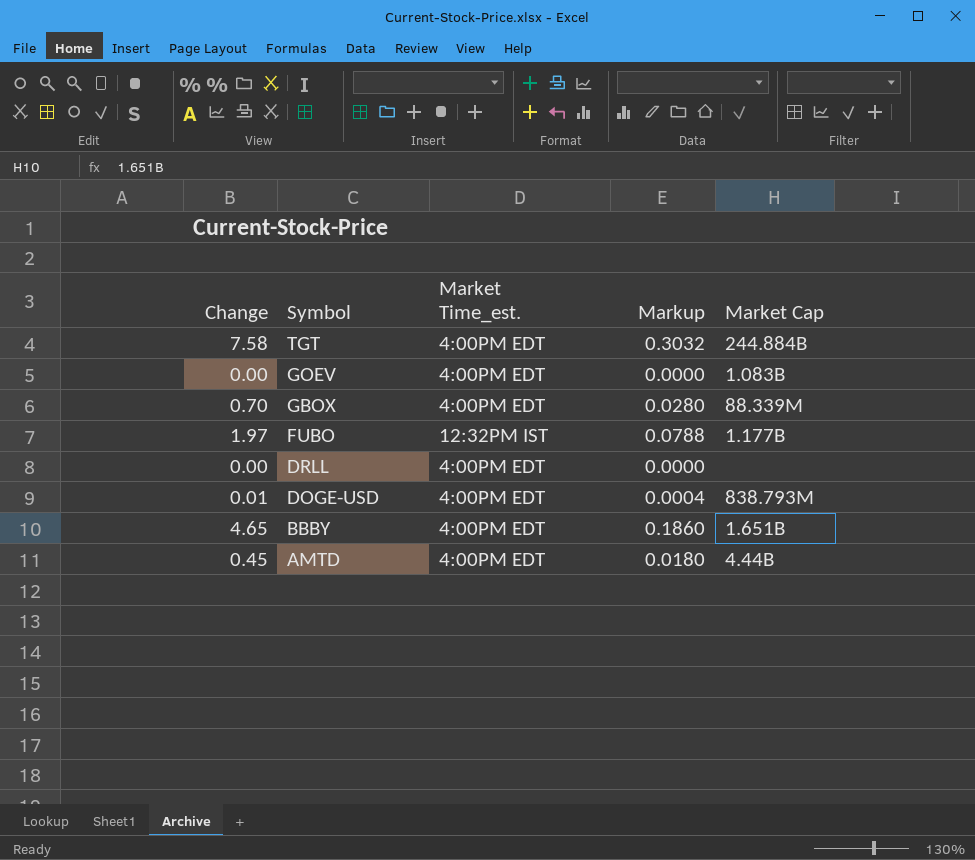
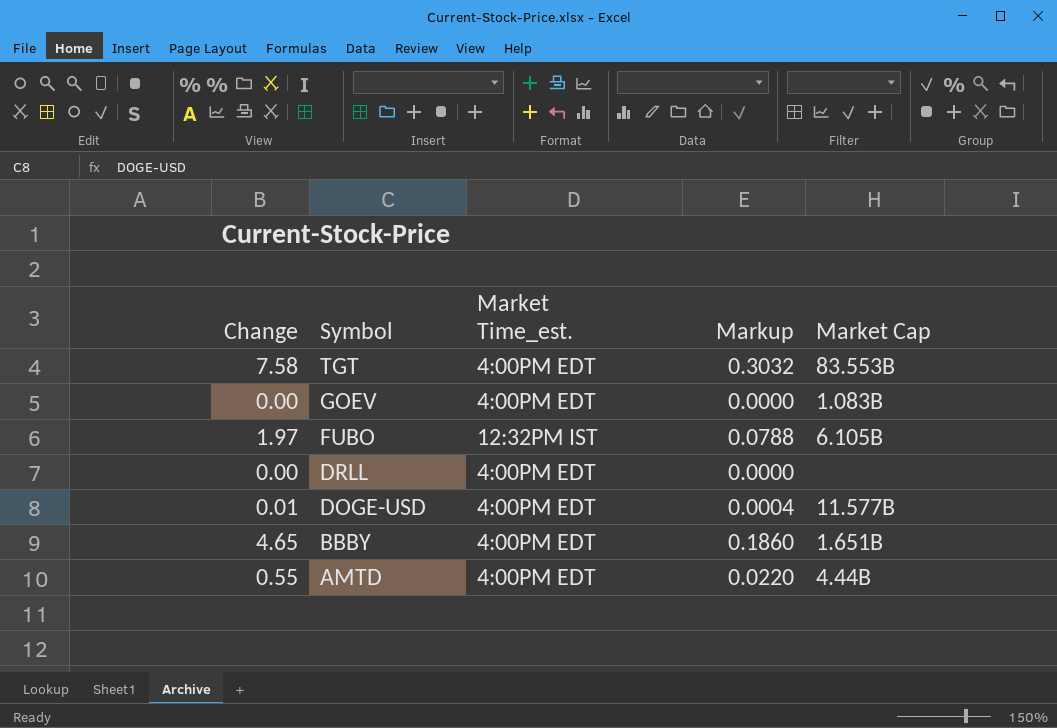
row GBOX: 0.70 | 4:00PM EDT | 0.0280 | 88.339M -> none
TGT | Market Cap: 244.884B -> 83.553B
FUBO | Market Cap: 1.177B -> 6.105B
DOGE-USD | Market Cap: 838.793M -> 11.577B
AMTD | Change: 0.45 -> 0.55
AMTD | Markup: 0.0180 -> 0.0220

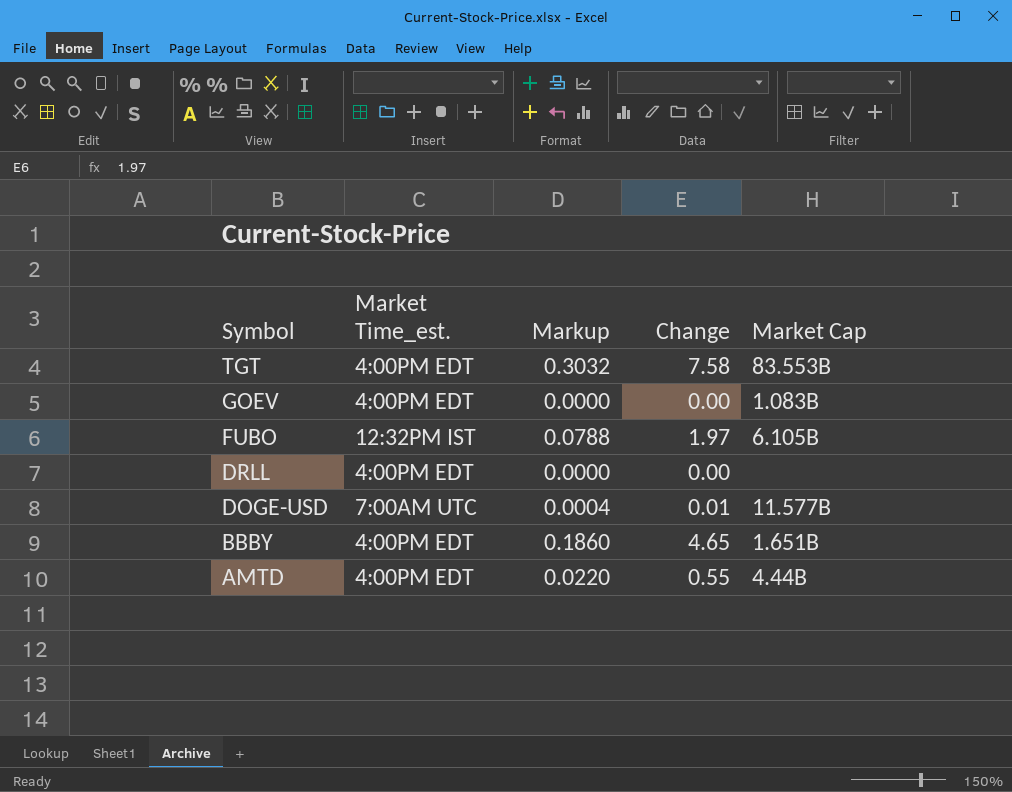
column Change | position: 1 -> 4
DOGE-USD | Market Time_est.: 4:00PM EDT -> 7:00AM UTC

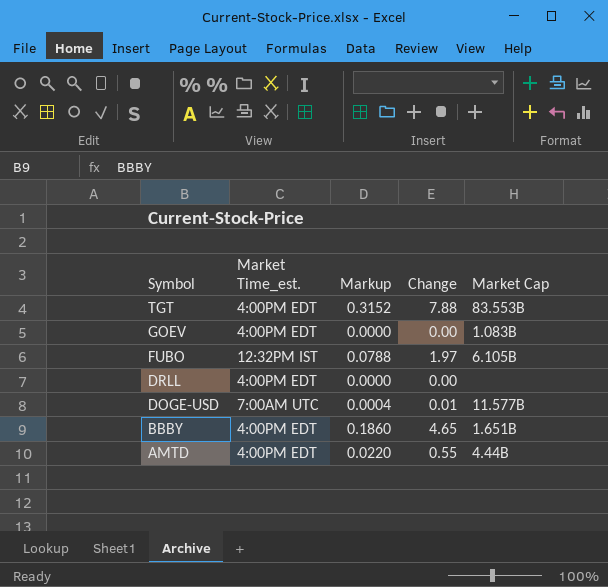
TGT | Markup: 0.3032 -> 0.3152
TGT | Change: 7.58 -> 7.88

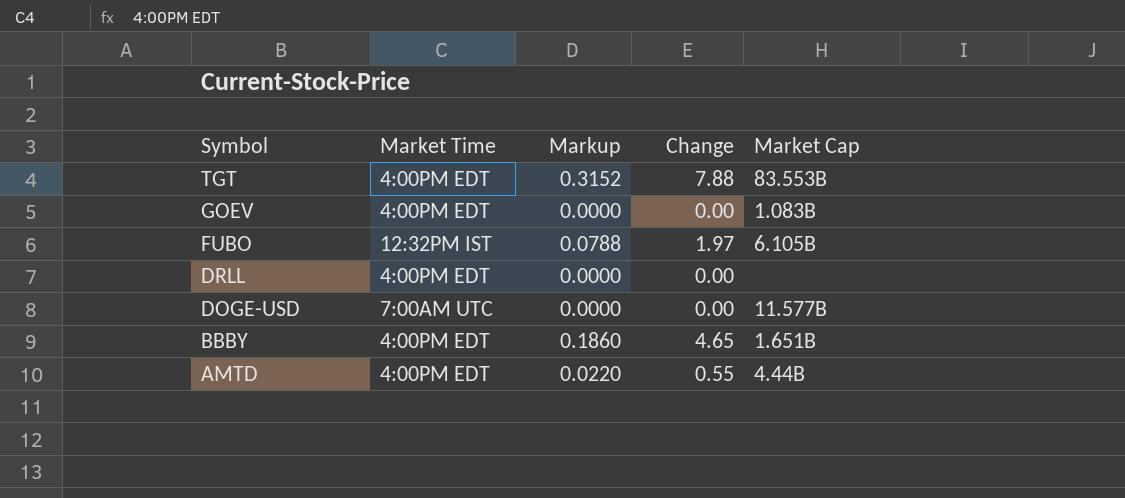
column name: Market Time_est. -> Market Time
DOGE-USD | Markup: 0.0004 -> 0.0000
DOGE-USD | Change: 0.01 -> 0.00

